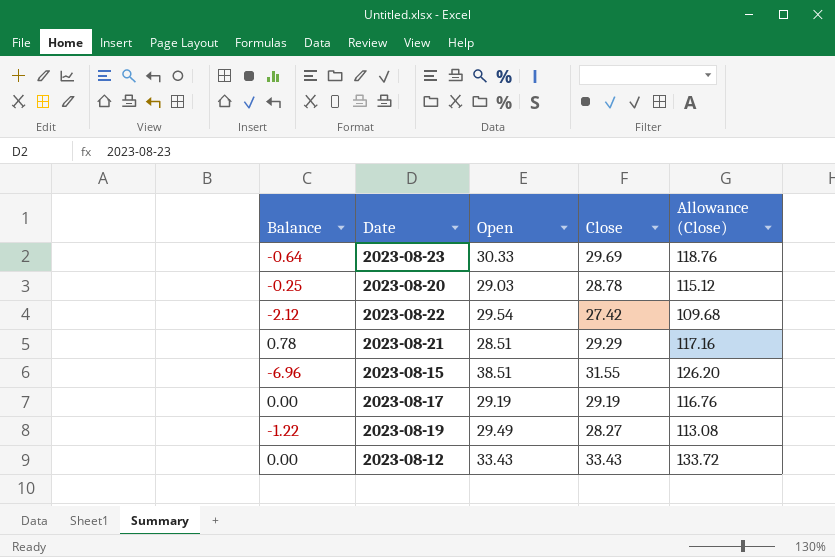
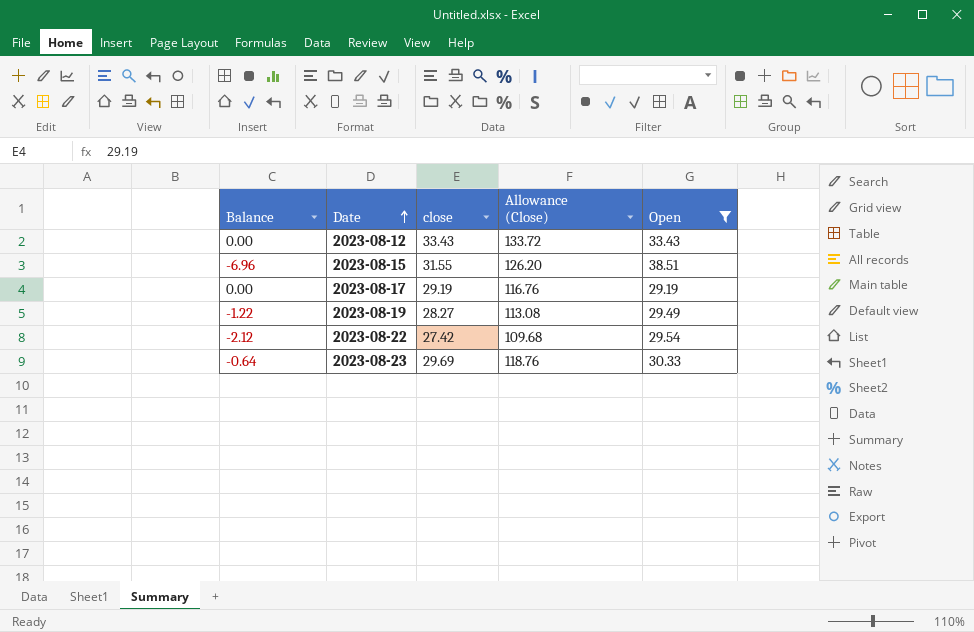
filter: none -> Open >= 29.19
row order: none -> Date ascending
column name: Close -> close
column Open | position: 3 -> 5

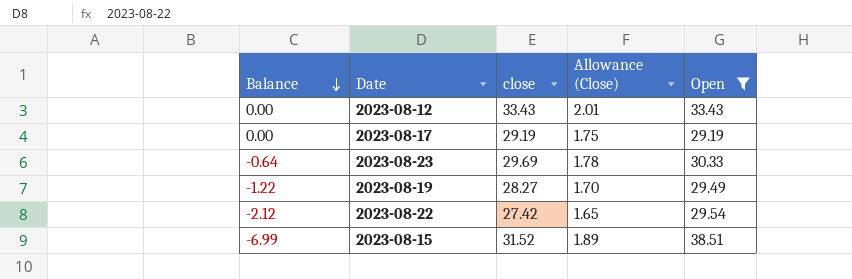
row order: Date ascending -> Balance descending
column Allowance (Close) | formula: [close] * 4 -> [close] * 0.06
2023-08-15 | Balance: -6.96 -> -6.99
2023-08-15 | close: 31.55 -> 31.52

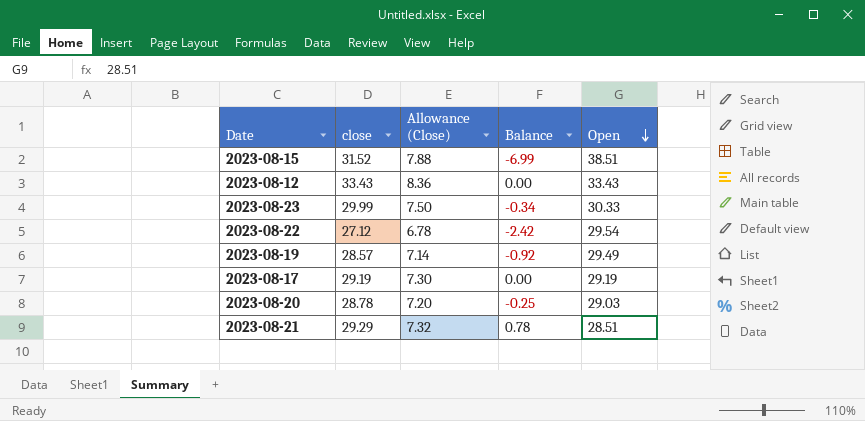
filter: Open >= 29.19 -> none
row order: Balance descending -> Open descending
column Allowance (Close) | formula: [close] * 0.06 -> [close] * 0.25
column Balance | position: 1 -> 4
2023-08-23 | close: 29.69 -> 29.99
2023-08-23 | Balance: -0.64 -> -0.34
2023-08-22 | close: 27.42 -> 27.12
2023-08-22 | Balance: -2.12 -> -2.42
2023-08-19 | close: 28.27 -> 28.57
2023-08-19 | Balance: -1.22 -> -0.92

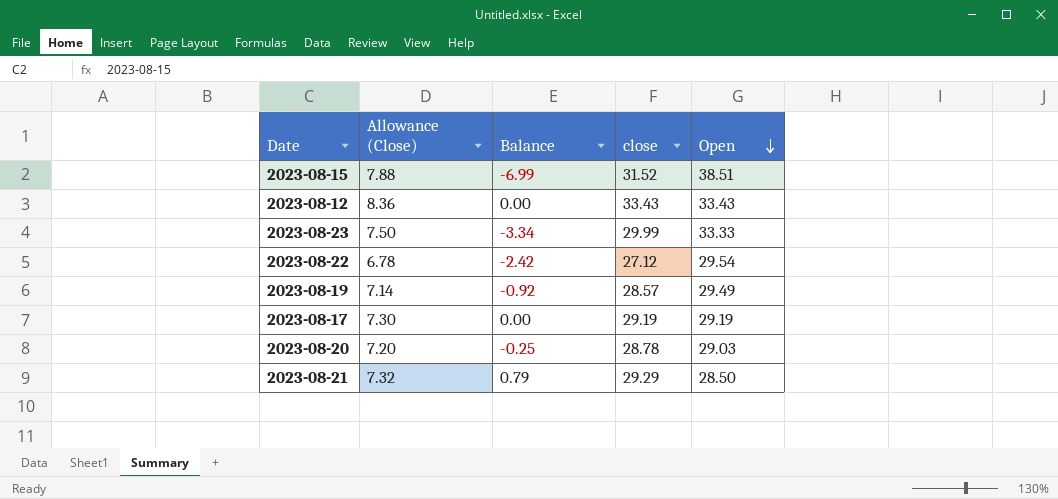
column close | position: 2 -> 4
2023-08-23 | Balance: -0.34 -> -3.34
2023-08-23 | Open: 30.33 -> 33.33
2023-08-21 | Balance: 0.78 -> 0.79
2023-08-21 | Open: 28.51 -> 28.50

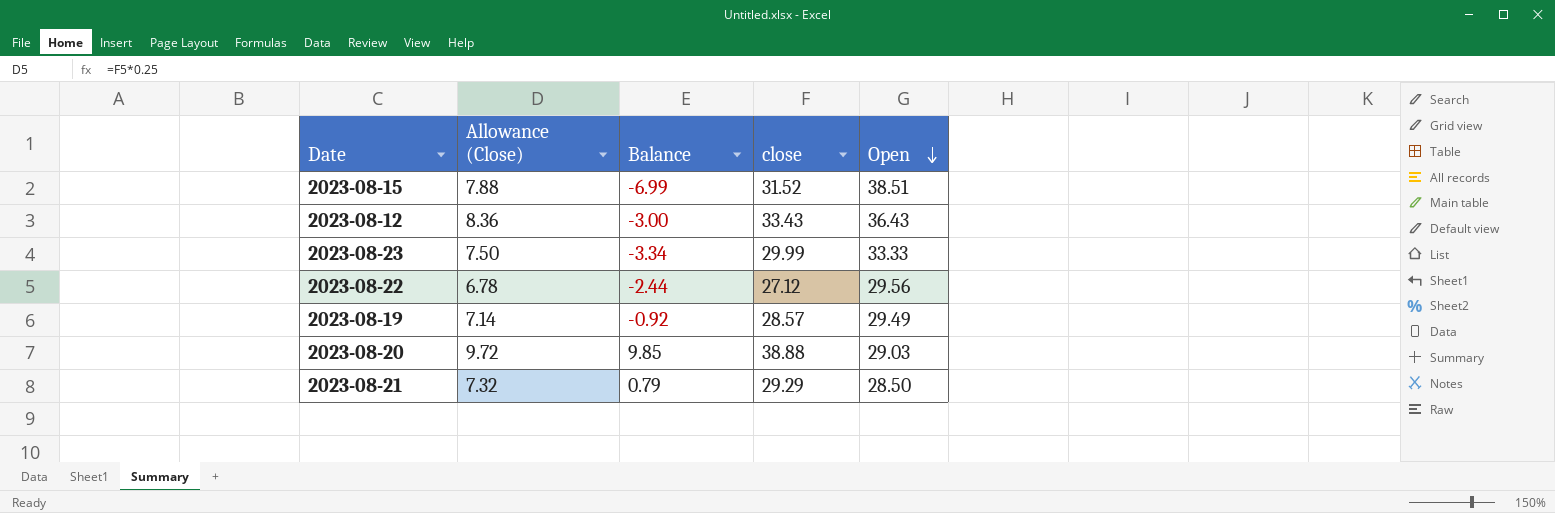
row 2023-08-17: 7.30 | 0.00 | 29.19 | 29.19 -> none
2023-08-12 | Balance: 0.00 -> -3.00
2023-08-12 | Open: 33.43 -> 36.43
2023-08-22 | Balance: -2.42 -> -2.44
2023-08-22 | Open: 29.54 -> 29.56
2023-08-20 | Allowance (Close): 7.20 -> 9.72
2023-08-20 | Balance: -0.25 -> 9.85
2023-08-20 | close: 28.78 -> 38.88

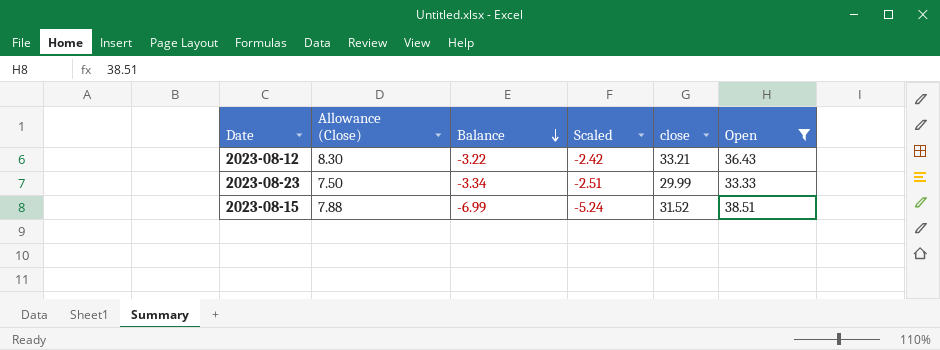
filter: none -> Open >= 33.33
row order: Open descending -> Balance descending
column Scaled | formula: none -> [Balance] * 0.75
2023-08-12 | Allowance (Close): 8.36 -> 8.30
2023-08-12 | Balance: -3.00 -> -3.22
2023-08-12 | close: 33.43 -> 33.21

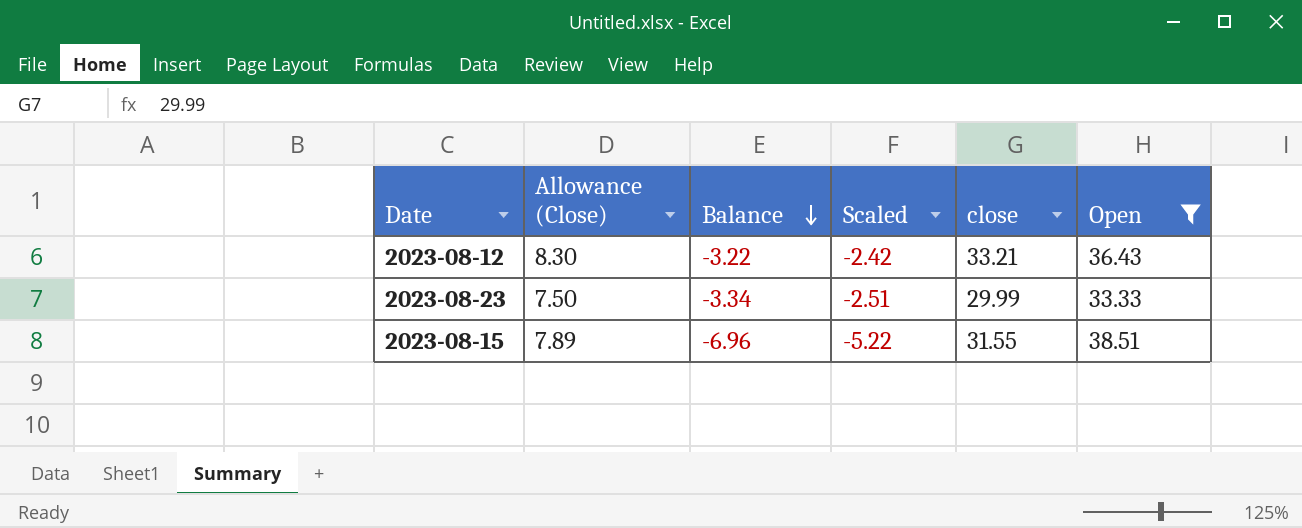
2023-08-15 | Allowance (Close): 7.88 -> 7.89
2023-08-15 | Balance: -6.99 -> -6.96
2023-08-15 | Scaled: -5.24 -> -5.22
2023-08-15 | close: 31.52 -> 31.55

